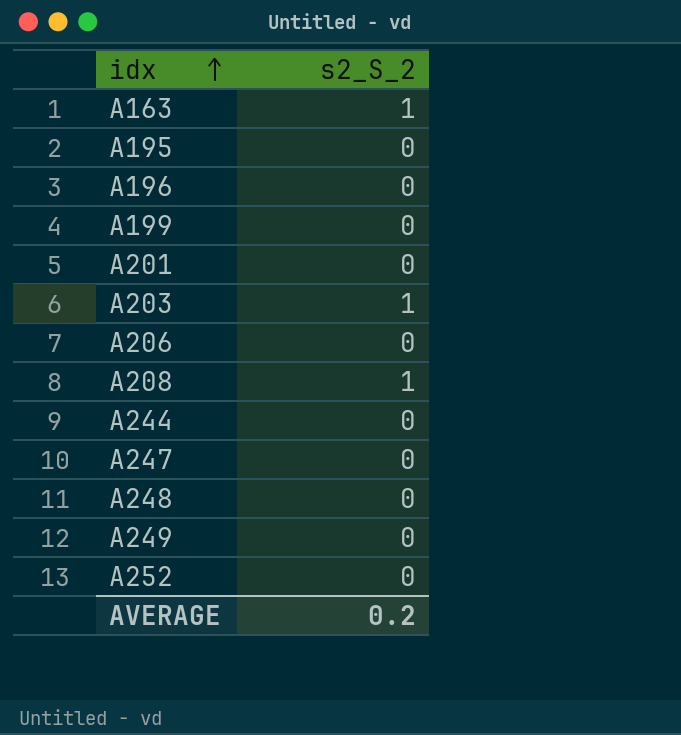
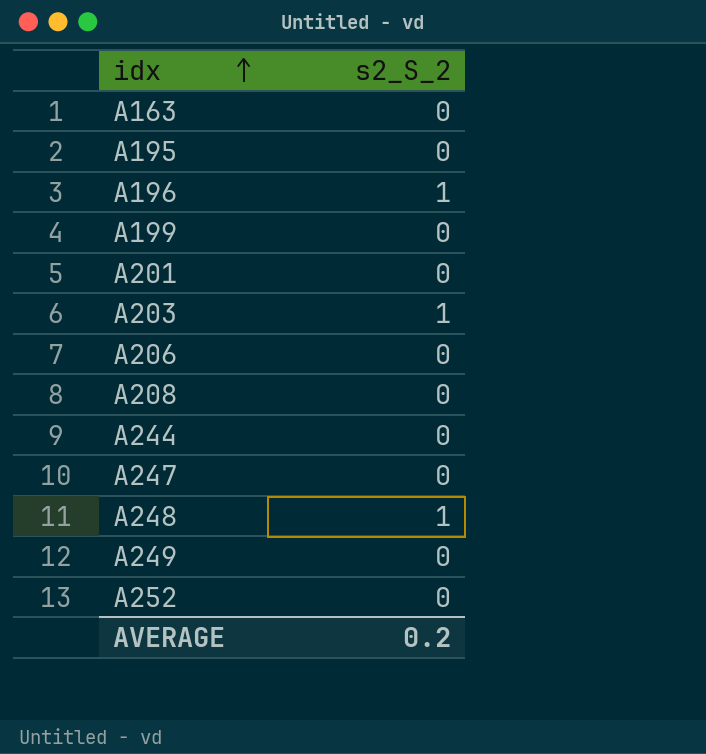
A163 | s2_S_2: 1 -> 0
A196 | s2_S_2: 0 -> 1
A208 | s2_S_2: 1 -> 0
A248 | s2_S_2: 0 -> 1

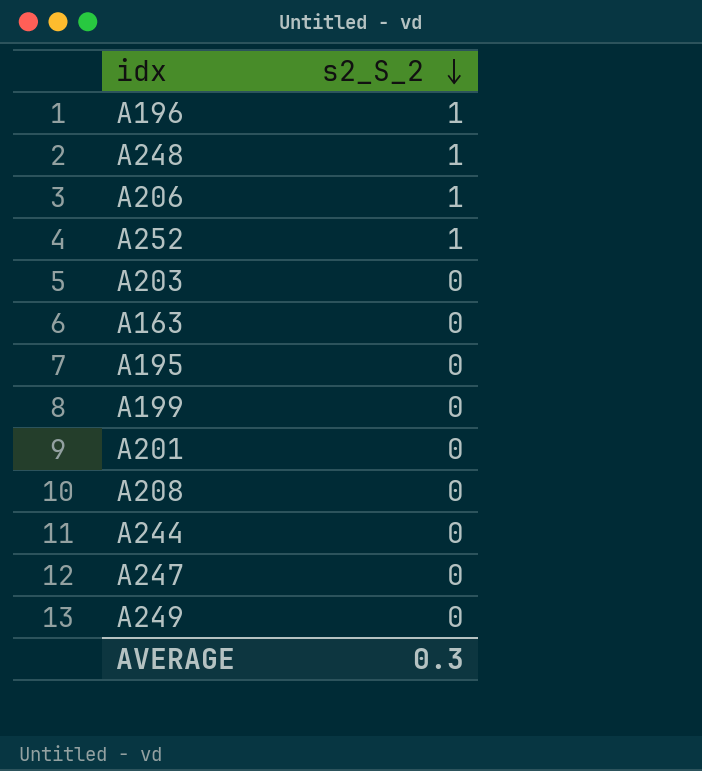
row order: idx ascending -> s2_S_2 descending
A206 | s2_S_2: 0 -> 1
A252 | s2_S_2: 0 -> 1
A203 | s2_S_2: 1 -> 0
AVERAGE | s2_S_2: 0.2 -> 0.3

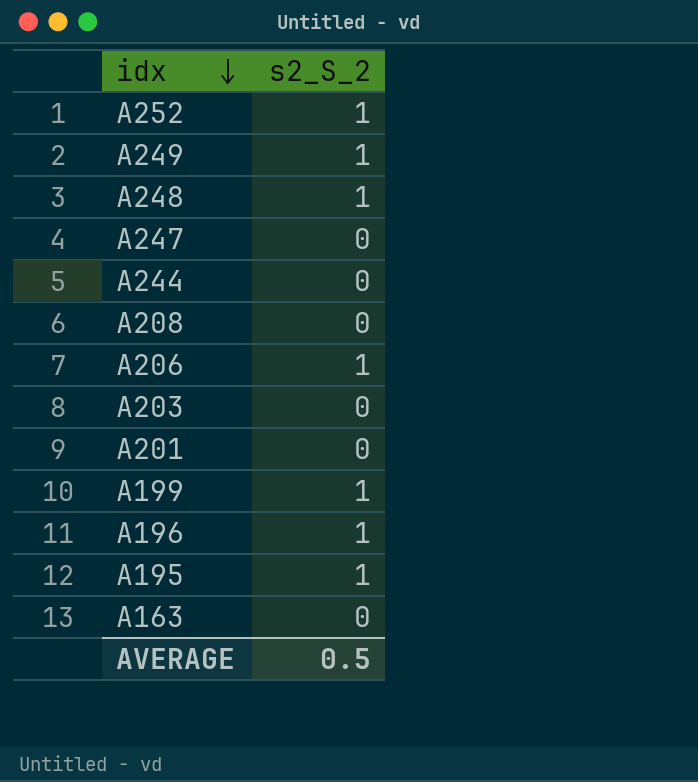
row order: s2_S_2 descending -> idx descending
A249 | s2_S_2: 0 -> 1
A199 | s2_S_2: 0 -> 1
A195 | s2_S_2: 0 -> 1
AVERAGE | s2_S_2: 0.3 -> 0.5

